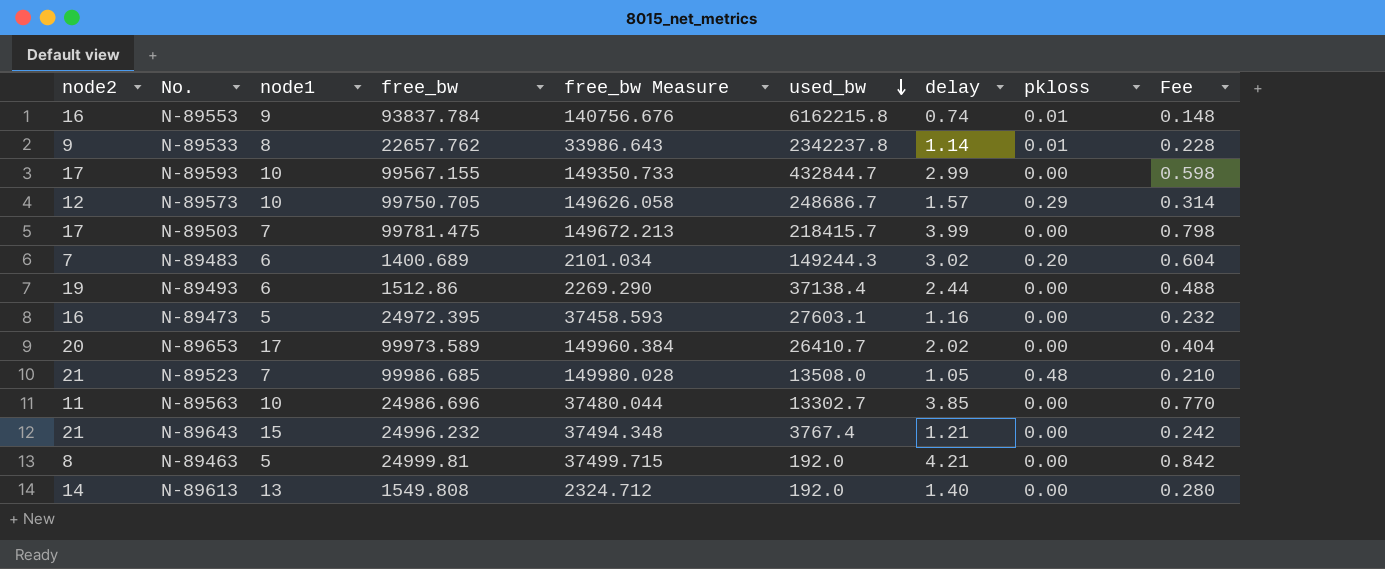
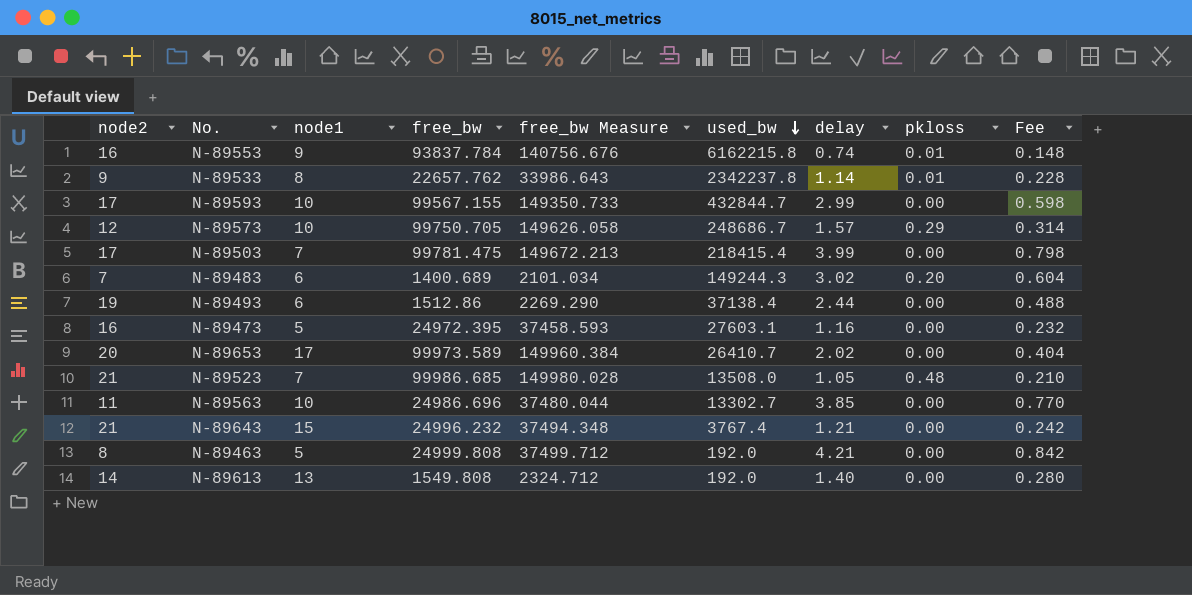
N-89503 | used_bw: 218415.7 -> 218415.4
N-89463 | free_bw: 24999.81 -> 24999.808
N-89463 | free_bw Measure: 37499.715 -> 37499.712

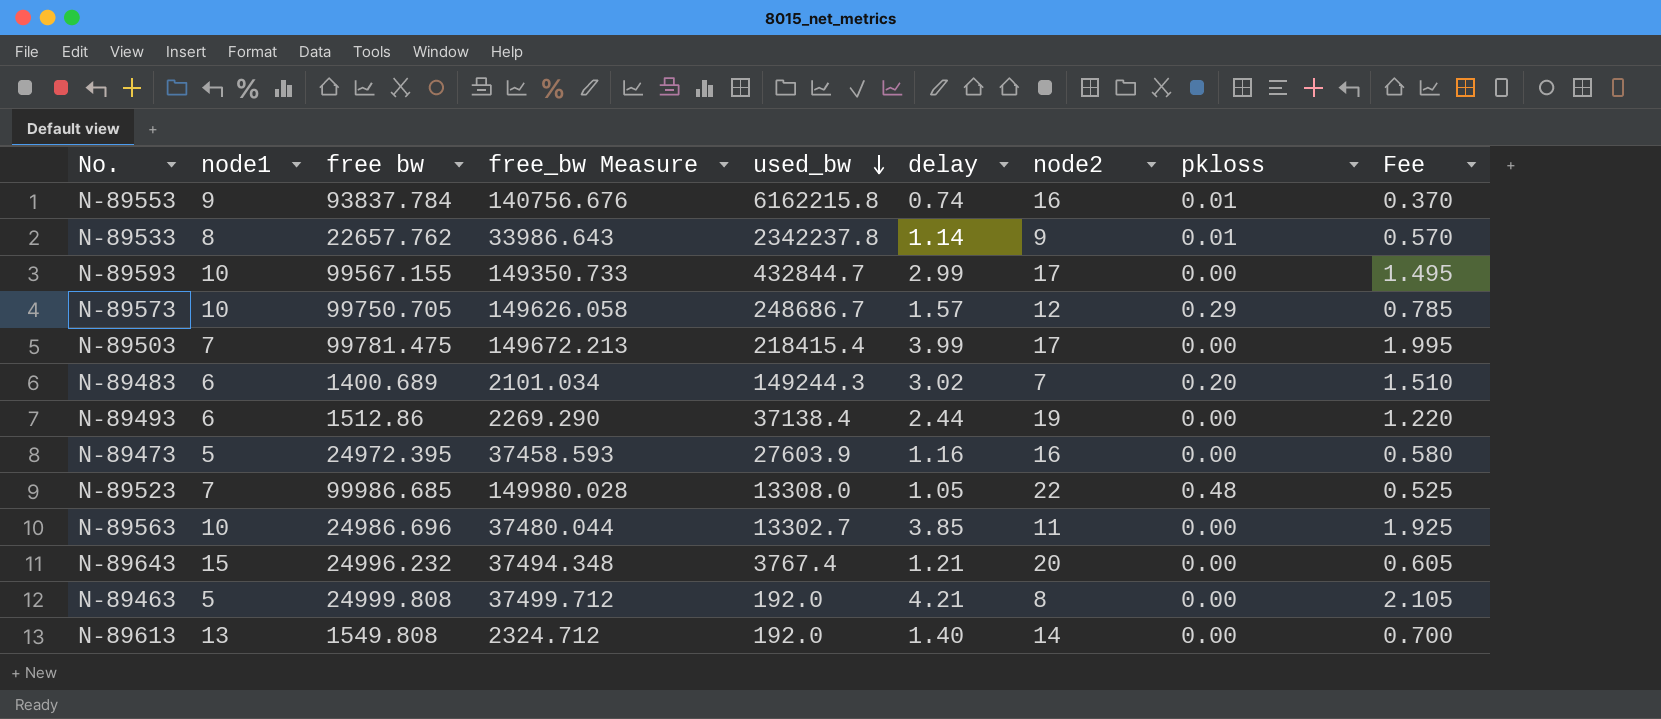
column name: free_bw -> free bw
column node2 | position: 1 -> 7
column Fee | formula: [delay] * 0.2 -> [delay] * 0.5
row N-89653: 20 | 17 | 99973.589 | 149960.384 | 26410.7 | 2.02 | 0.00 | 0.404 -> none
N-89473 | used_bw: 27603.1 -> 27603.9
N-89523 | used_bw: 13508.0 -> 13308.0
N-89523 | node2: 21 -> 22
N-89643 | node2: 21 -> 20

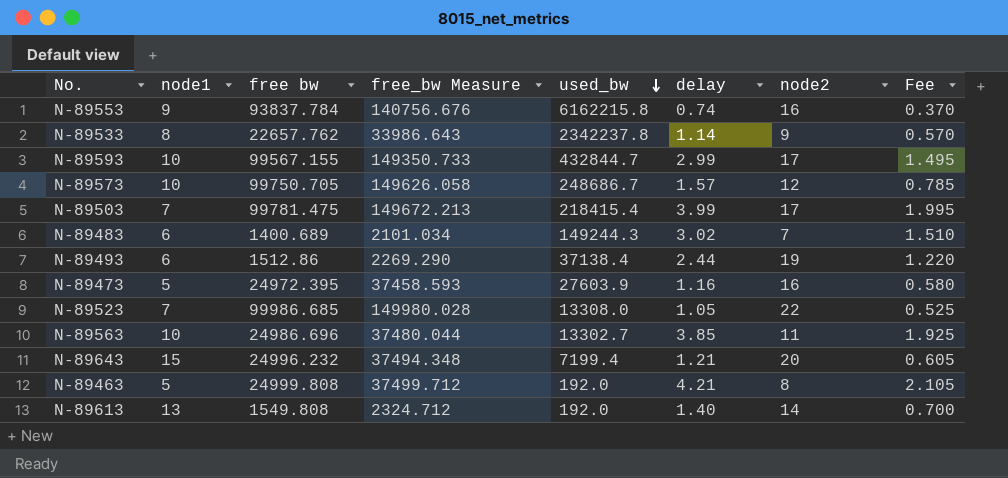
column pkloss | position: 8 -> none
N-89643 | used_bw: 3767.4 -> 7199.4

